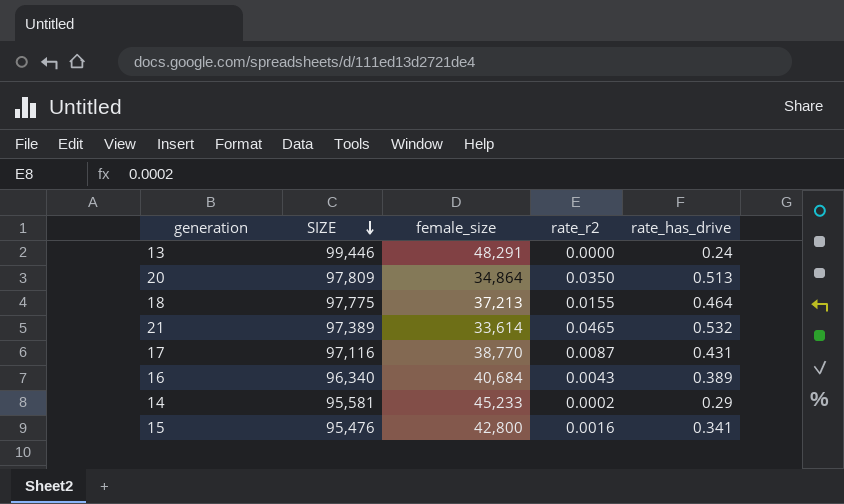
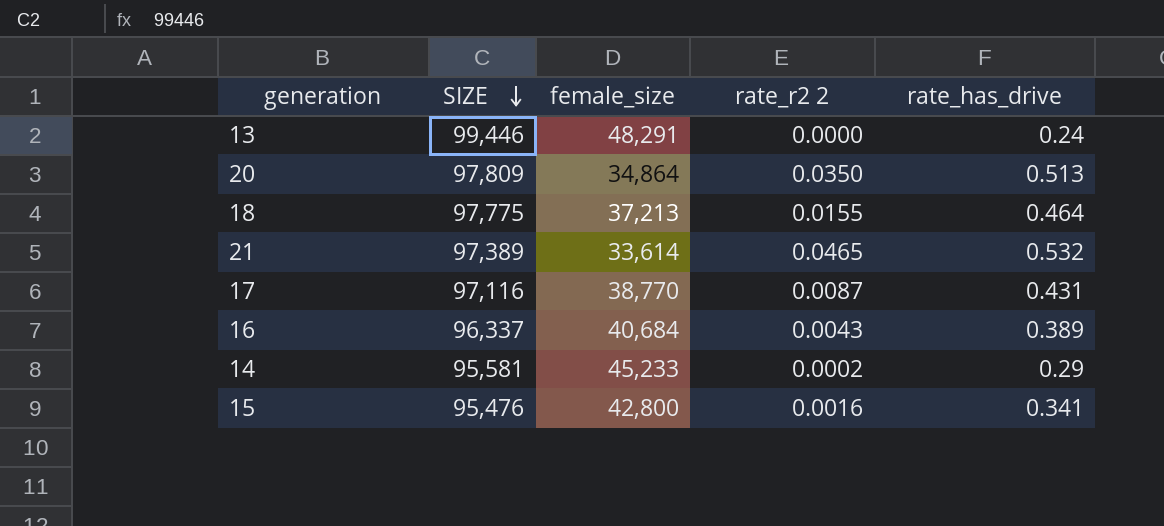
column name: rate_r2 -> rate_r2 2
16 | SIZE: 96,340 -> 96,337

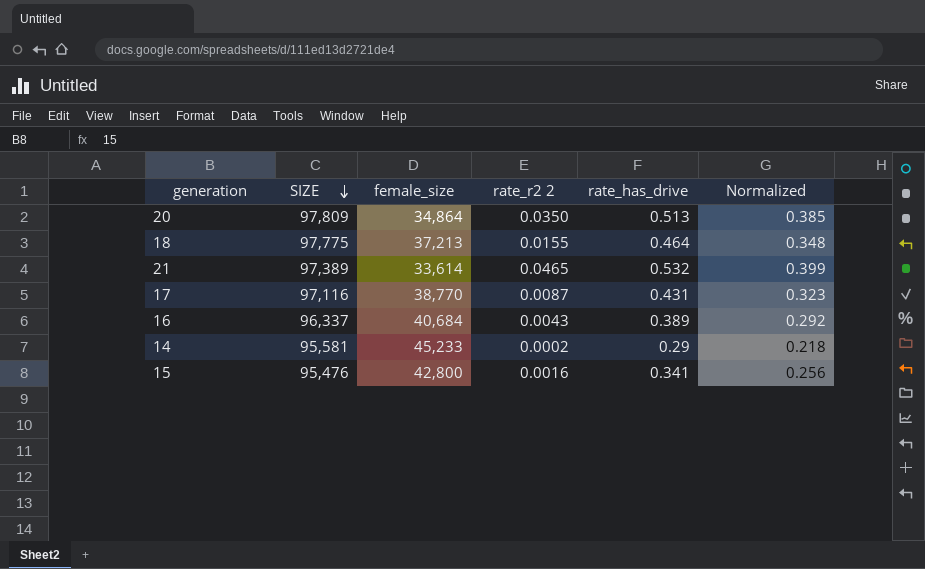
column Normalized | formula: none -> [rate_has_drive] * 0.75
row 13: 99,446 | 48,291 | 0.0000 | 0.24 -> none

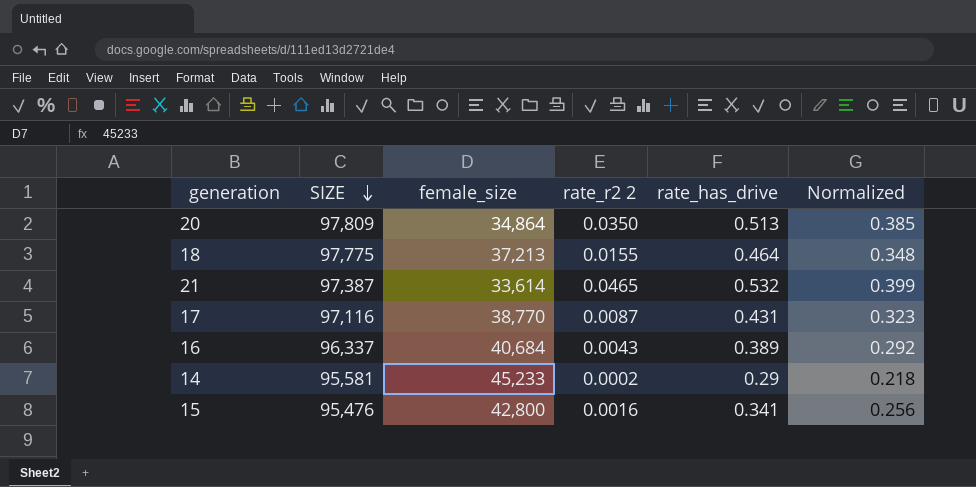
21 | SIZE: 97,389 -> 97,387

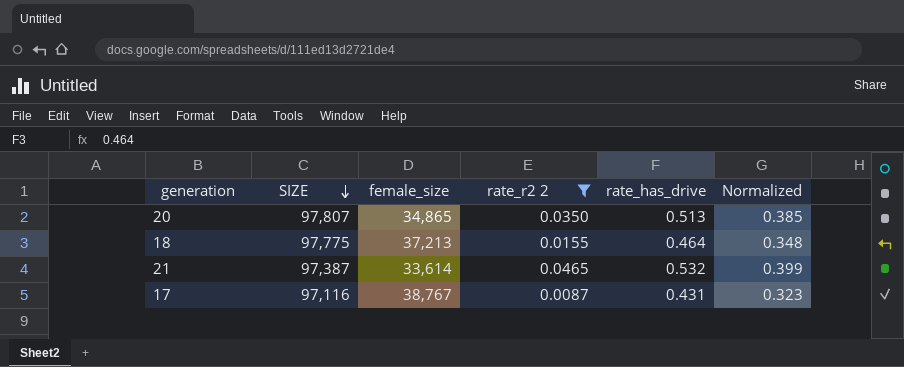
filter: none -> rate_r2 2 >= 0.0087
20 | SIZE: 97,809 -> 97,807
20 | female_size: 34,864 -> 34,865
17 | female_size: 38,770 -> 38,767

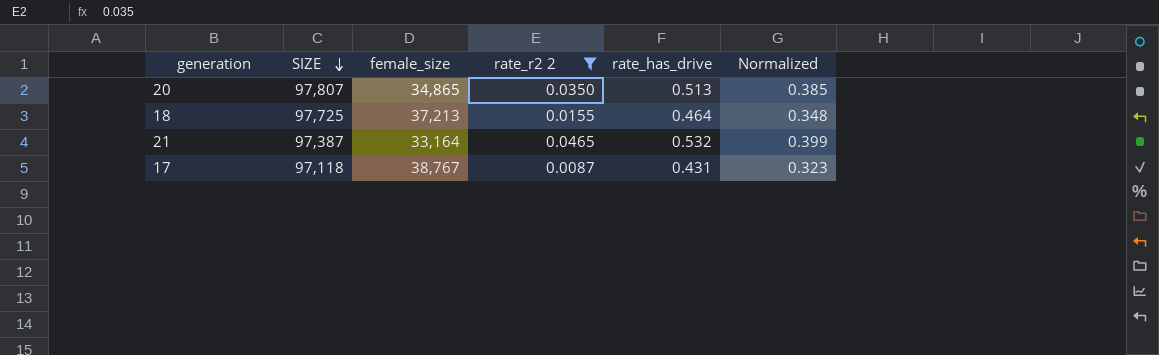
18 | SIZE: 97,775 -> 97,725
21 | female_size: 33,614 -> 33,164
17 | SIZE: 97,116 -> 97,118

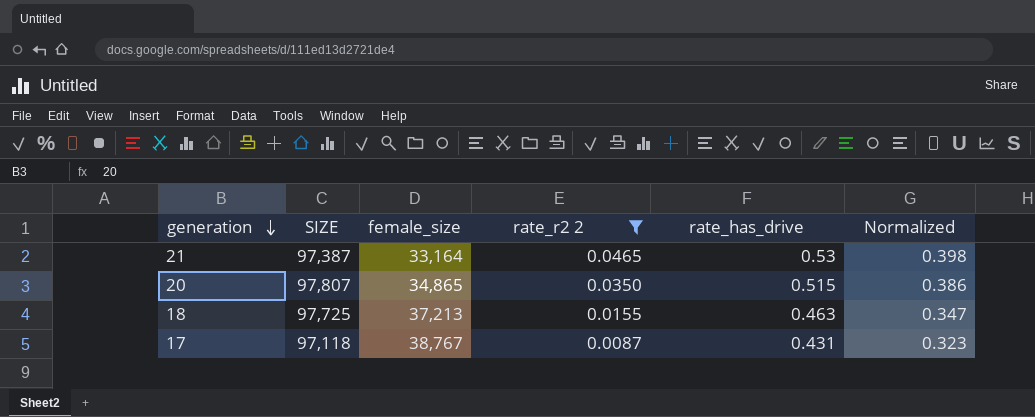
row order: SIZE descending -> generation descending
21 | rate_has_drive: 0.532 -> 0.53
21 | Normalized: 0.399 -> 0.398
20 | rate_has_drive: 0.513 -> 0.515
20 | Normalized: 0.385 -> 0.386
18 | rate_has_drive: 0.464 -> 0.463
18 | Normalized: 0.348 -> 0.347

